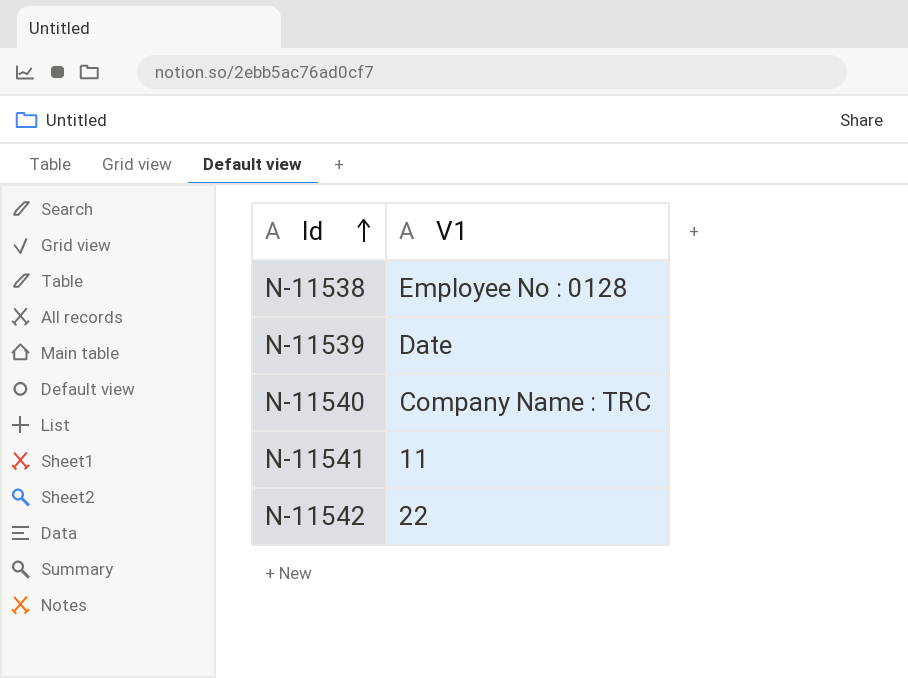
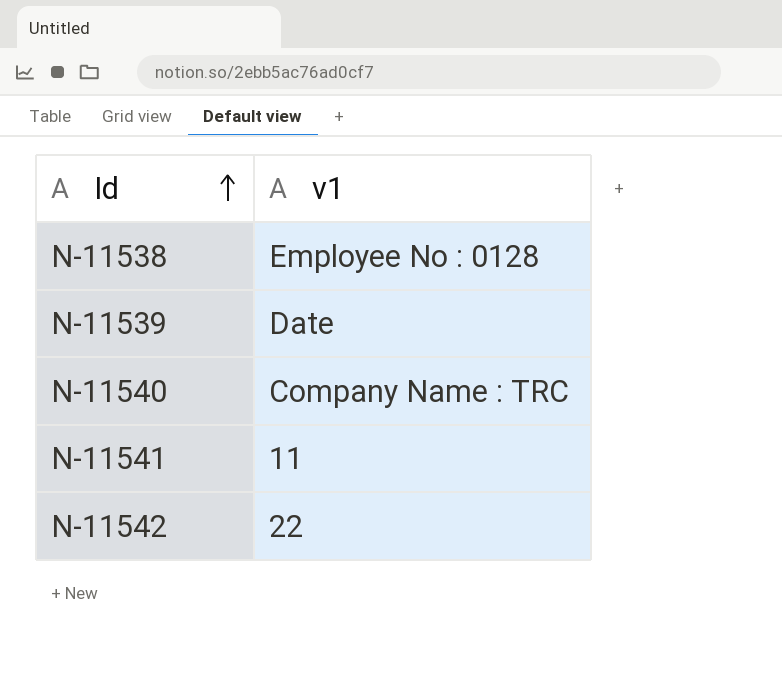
column name: V1 -> v1

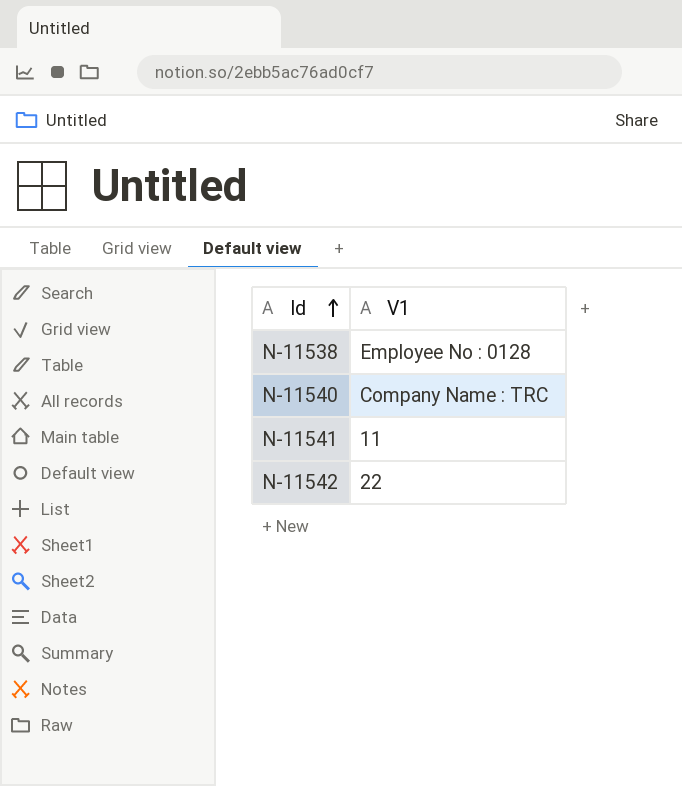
column name: v1 -> V1
row N-11539: Date -> none

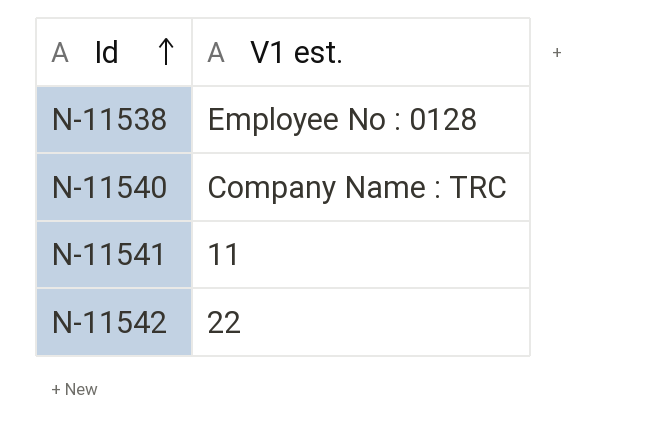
column name: V1 -> V1 est.

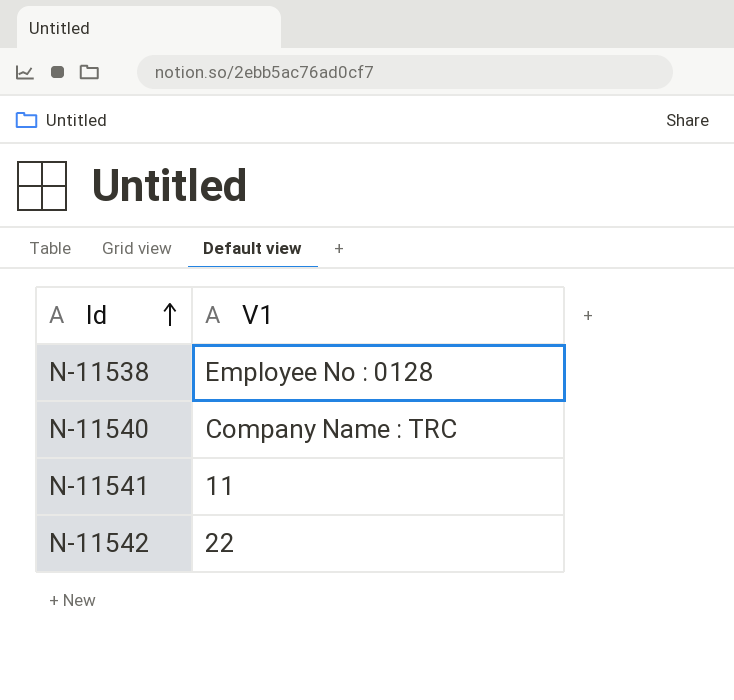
column name: V1 est. -> V1

